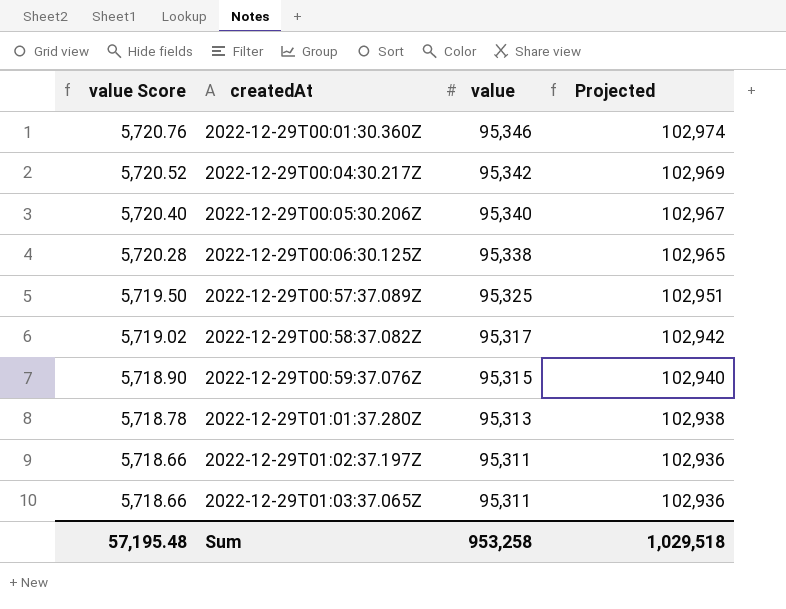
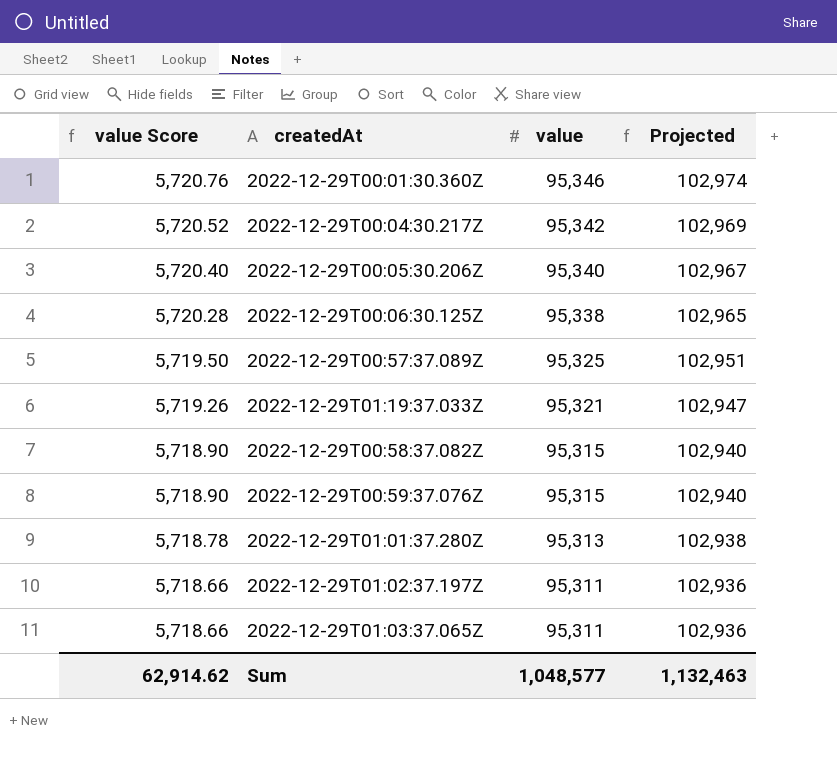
row 2022-12-29T01:19:37.033Z: none -> 5,719.26 | 95,321 | 102,947
2022-12-29T00:58:37.082Z | value Score: 5,719.02 -> 5,718.90
2022-12-29T00:58:37.082Z | value: 95,317 -> 95,315
2022-12-29T00:58:37.082Z | Projected: 102,942 -> 102,940
Sum | value Score: 57,195.48 -> 62,914.62
Sum | value: 953,258 -> 1,048,577
Sum | Projected: 1,029,518 -> 1,132,463

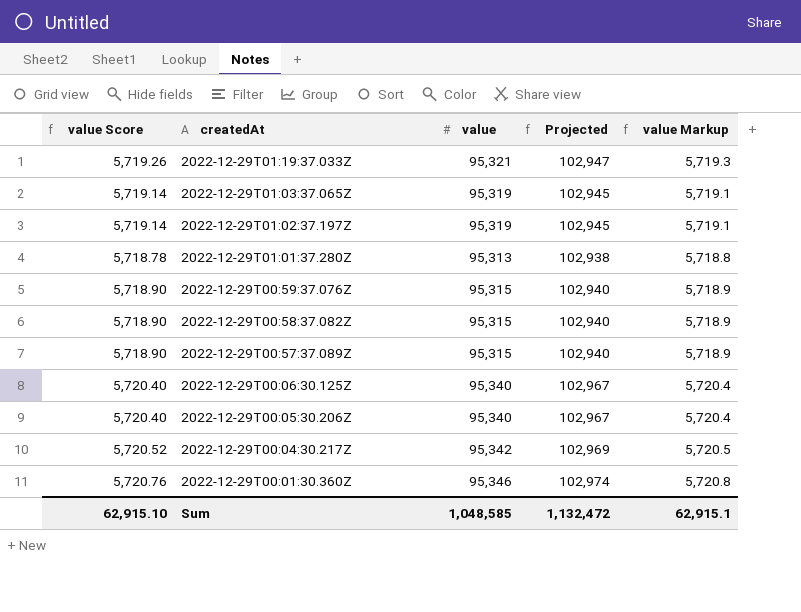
row order: value Score descending -> createdAt descending
column value Markup | formula: none -> [value] * 0.06
2022-12-29T01:03:37.065Z | value Score: 5,718.66 -> 5,719.14
2022-12-29T01:03:37.065Z | value: 95,311 -> 95,319
2022-12-29T01:03:37.065Z | Projected: 102,936 -> 102,945
2022-12-29T01:02:37.197Z | value Score: 5,718.66 -> 5,719.14
2022-12-29T01:02:37.197Z | value: 95,311 -> 95,319
2022-12-29T01:02:37.197Z | Projected: 102,936 -> 102,945
2022-12-29T00:57:37.089Z | value Score: 5,719.50 -> 5,718.90
2022-12-29T00:57:37.089Z | value: 95,325 -> 95,315
2022-12-29T00:57:37.089Z | Projected: 102,951 -> 102,940
2022-12-29T00:06:30.125Z | value Score: 5,720.28 -> 5,720.40
2022-12-29T00:06:30.125Z | value: 95,338 -> 95,340
2022-12-29T00:06:30.125Z | Projected: 102,965 -> 102,967
Sum | value Score: 62,914.62 -> 62,915.10
Sum | value: 1,048,577 -> 1,048,585
Sum | Projected: 1,132,463 -> 1,132,472

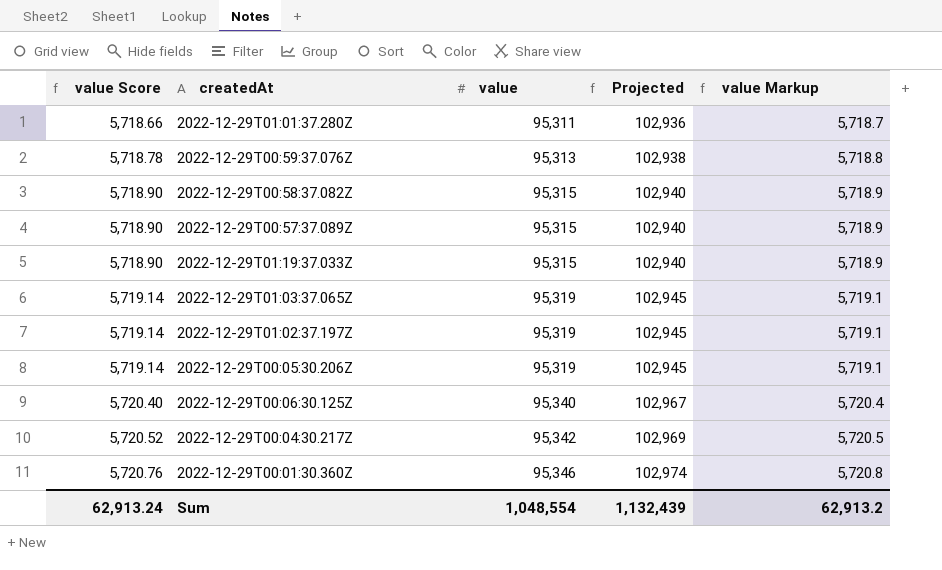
row order: createdAt descending -> value Score ascending
2022-12-29T01:01:37.280Z | value Score: 5,718.78 -> 5,718.66
2022-12-29T01:01:37.280Z | value: 95,313 -> 95,311
2022-12-29T01:01:37.280Z | Projected: 102,938 -> 102,936
2022-12-29T01:01:37.280Z | value Markup: 5,718.8 -> 5,718.7
2022-12-29T00:59:37.076Z | value Score: 5,718.90 -> 5,718.78
2022-12-29T00:59:37.076Z | value: 95,315 -> 95,313
2022-12-29T00:59:37.076Z | Projected: 102,940 -> 102,938
2022-12-29T00:59:37.076Z | value Markup: 5,718.9 -> 5,718.8
2022-12-29T01:19:37.033Z | value Score: 5,719.26 -> 5,718.90
2022-12-29T01:19:37.033Z | value: 95,321 -> 95,315
2022-12-29T01:19:37.033Z | Projected: 102,947 -> 102,940
2022-12-29T01:19:37.033Z | value Markup: 5,719.3 -> 5,718.9
2022-12-29T00:05:30.206Z | value Score: 5,720.40 -> 5,719.14
2022-12-29T00:05:30.206Z | value: 95,340 -> 95,319
2022-12-29T00:05:30.206Z | Projected: 102,967 -> 102,945
2022-12-29T00:05:30.206Z | value Markup: 5,720.4 -> 5,719.1
Sum | value Score: 62,915.10 -> 62,913.24
Sum | value: 1,048,585 -> 1,048,554
Sum | Projected: 1,132,472 -> 1,132,439
Sum | value Markup: 62,915.1 -> 62,913.2

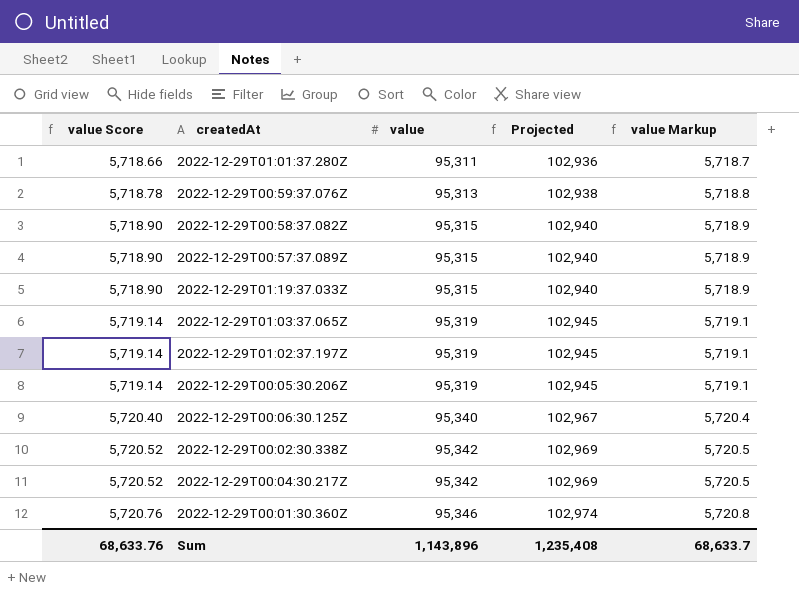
row 2022-12-29T00:02:30.338Z: none -> 5,720.52 | 95,342 | 102,969 | 5,720.5
Sum | value Score: 62,913.24 -> 68,633.76
Sum | value: 1,048,554 -> 1,143,896
Sum | Projected: 1,132,439 -> 1,235,408
Sum | value Markup: 62,913.2 -> 68,633.7

